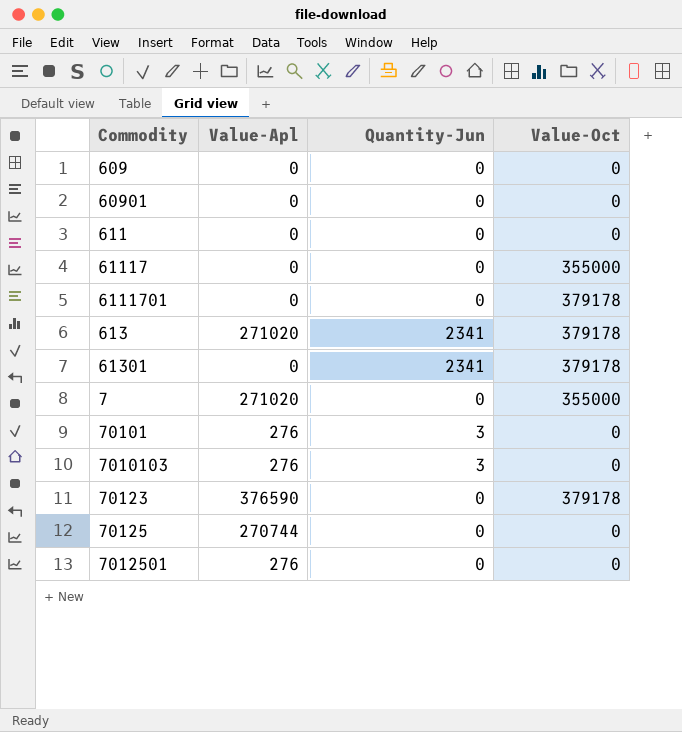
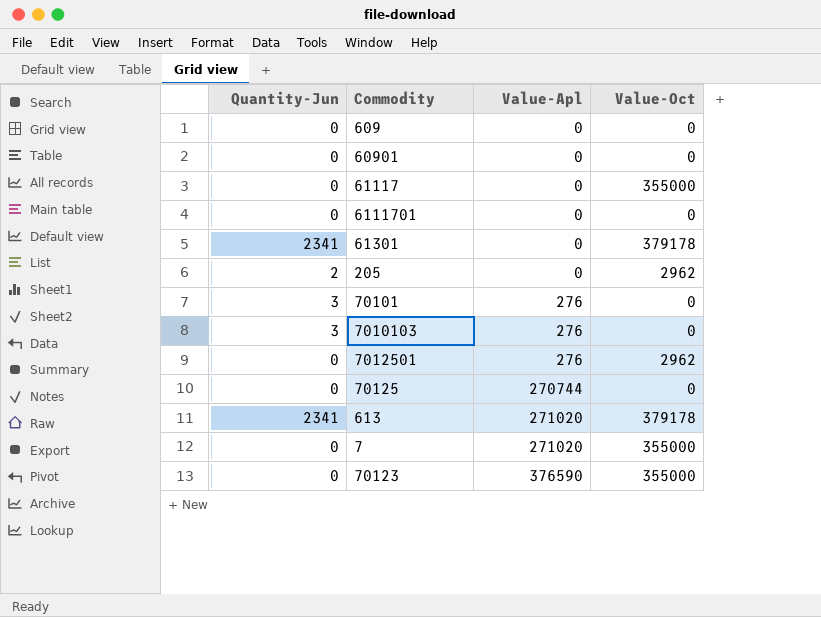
row order: none -> Value-Apl ascending
column Quantity-Jun | position: 3 -> 1
row 611: 0 | 0 | 0 -> none
6111701 | Value-Oct: 379178 -> 0
row 205: none -> 2 | 0 | 2962
7012501 | Value-Oct: 0 -> 2962
70123 | Value-Oct: 379178 -> 355000

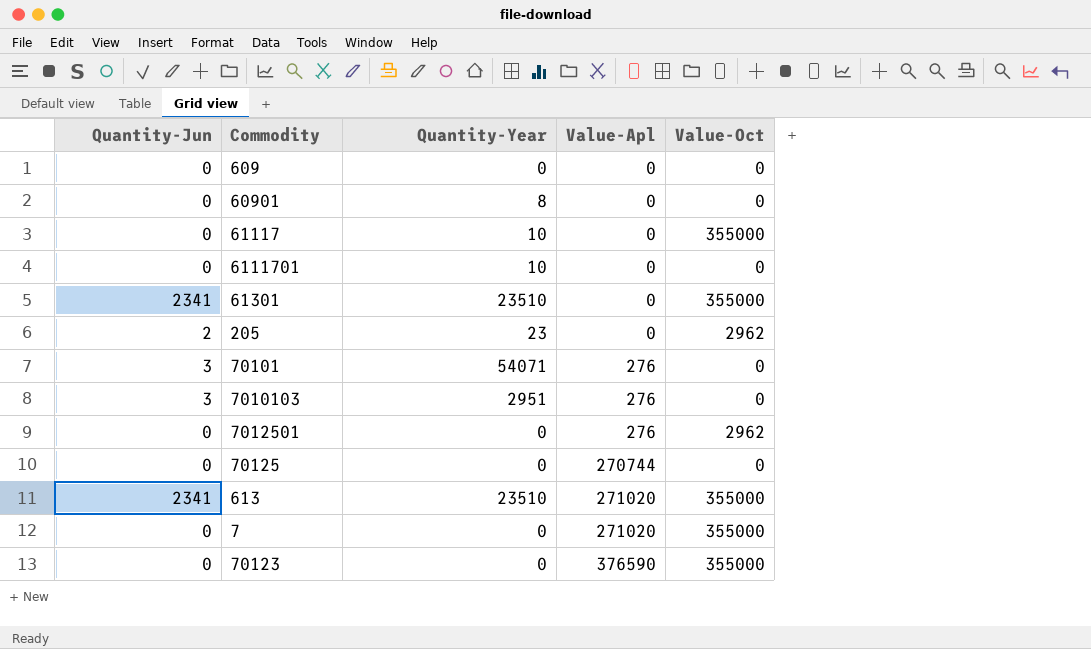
column Quantity-Year | position: none -> 3
61301 | Value-Oct: 379178 -> 355000
613 | Value-Oct: 379178 -> 355000

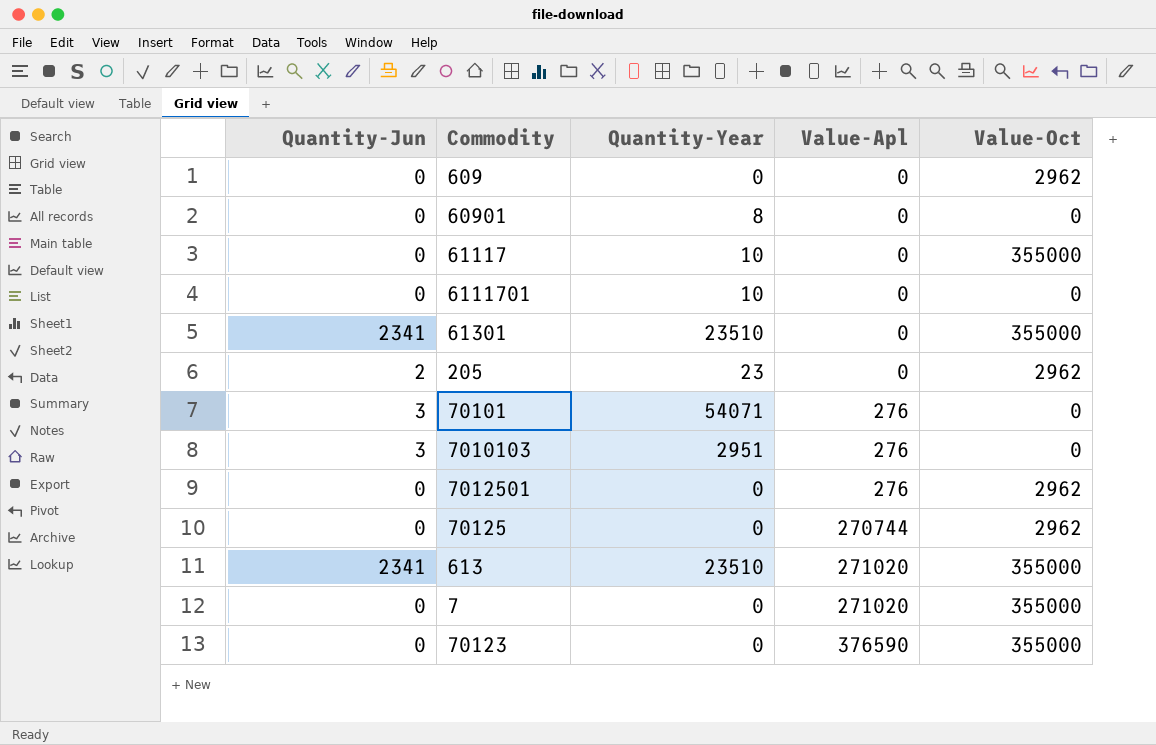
609 | Value-Oct: 0 -> 2962
70125 | Value-Oct: 0 -> 2962

